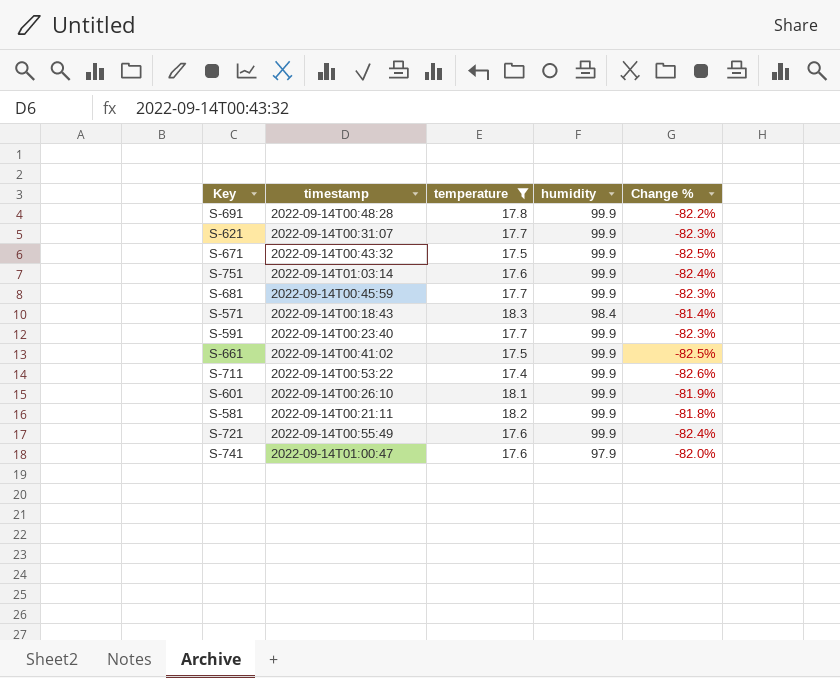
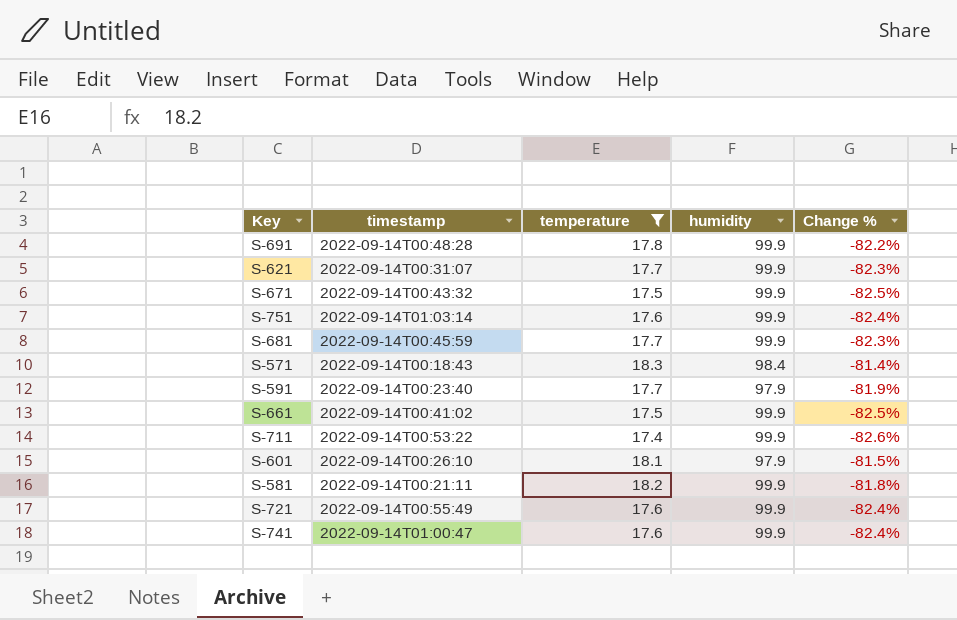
S-591 | humidity: 99.9 -> 97.9
S-591 | Change %: -82.3% -> -81.9%
S-601 | humidity: 99.9 -> 97.9
S-601 | Change %: -81.9% -> -81.5%
S-741 | humidity: 97.9 -> 99.9
S-741 | Change %: -82.0% -> -82.4%

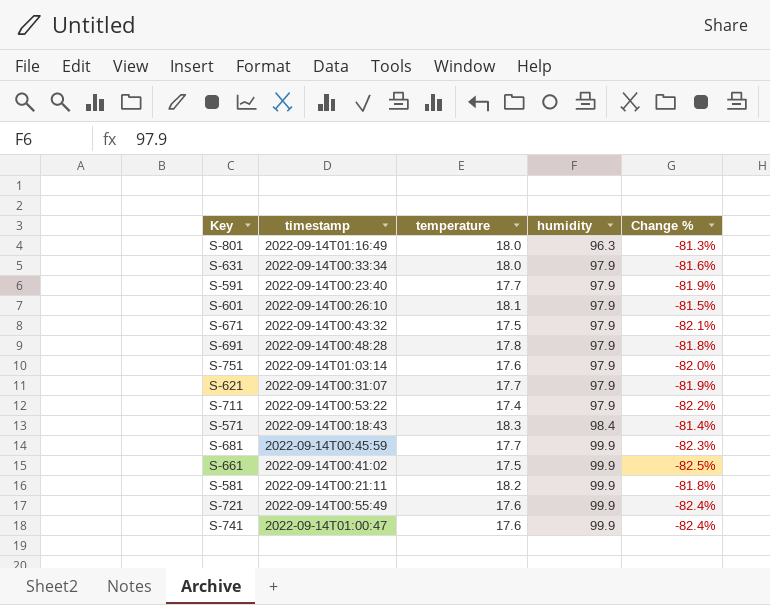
filter: temperature != 18.0 -> none
row order: none -> humidity ascending
S-671 | humidity: 99.9 -> 97.9
S-671 | Change %: -82.5% -> -82.1%
S-691 | humidity: 99.9 -> 97.9
S-691 | Change %: -82.2% -> -81.8%
S-751 | humidity: 99.9 -> 97.9
S-751 | Change %: -82.4% -> -82.0%
S-621 | humidity: 99.9 -> 97.9
S-621 | Change %: -82.3% -> -81.9%
S-711 | humidity: 99.9 -> 97.9
S-711 | Change %: -82.6% -> -82.2%

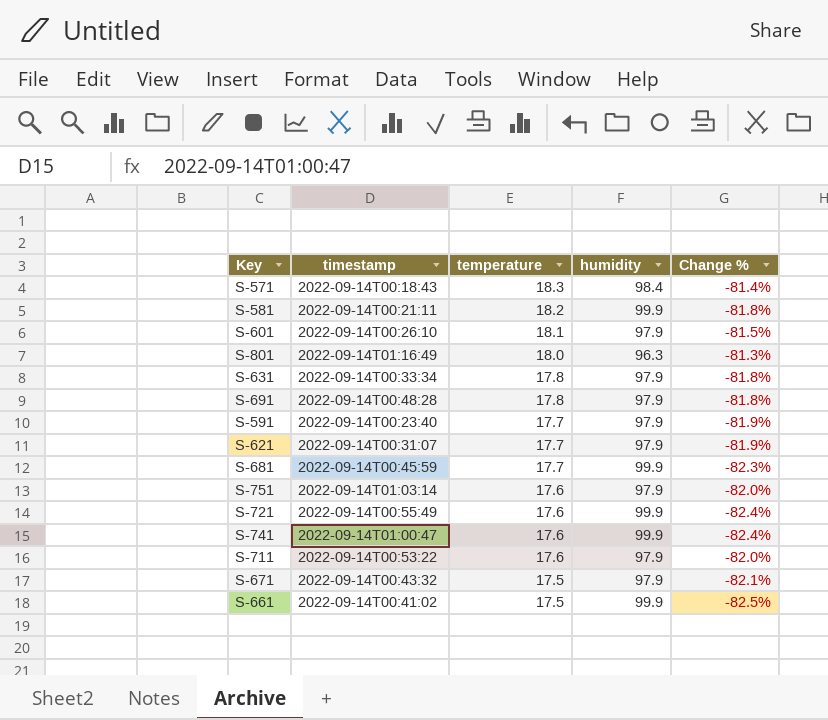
row order: humidity ascending -> temperature descending
S-631 | temperature: 18.0 -> 17.8
S-631 | Change %: -81.6% -> -81.8%
S-711 | temperature: 17.4 -> 17.6
S-711 | Change %: -82.2% -> -82.0%

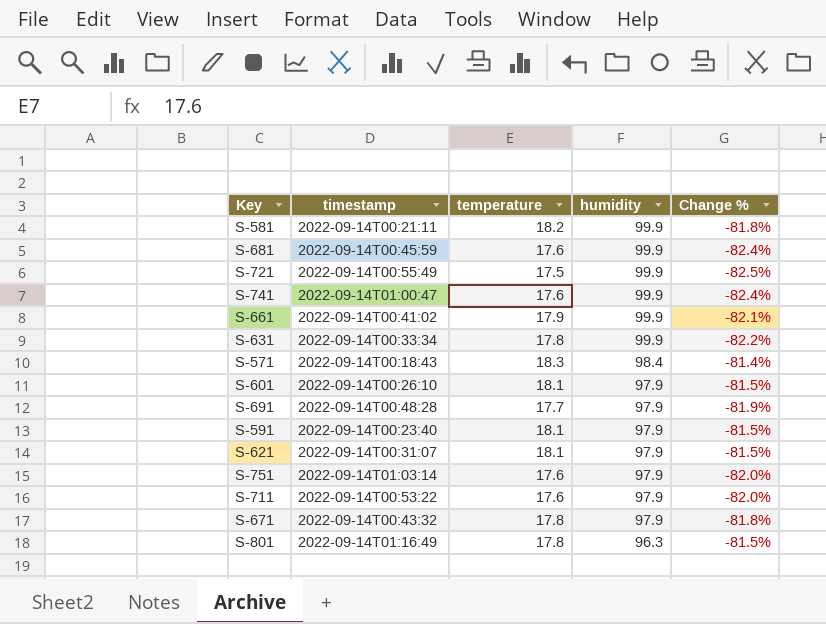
row order: temperature descending -> humidity descending
S-681 | temperature: 17.7 -> 17.6
S-681 | Change %: -82.3% -> -82.4%
S-721 | temperature: 17.6 -> 17.5
S-721 | Change %: -82.4% -> -82.5%
S-661 | temperature: 17.5 -> 17.9
S-661 | Change %: -82.5% -> -82.1%
S-631 | humidity: 97.9 -> 99.9
S-631 | Change %: -81.8% -> -82.2%
S-691 | temperature: 17.8 -> 17.7
S-691 | Change %: -81.8% -> -81.9%
S-591 | temperature: 17.7 -> 18.1
S-591 | Change %: -81.9% -> -81.5%
S-621 | temperature: 17.7 -> 18.1
S-621 | Change %: -81.9% -> -81.5%
S-671 | temperature: 17.5 -> 17.8
S-671 | Change %: -82.1% -> -81.8%
S-801 | temperature: 18.0 -> 17.8
S-801 | Change %: -81.3% -> -81.5%

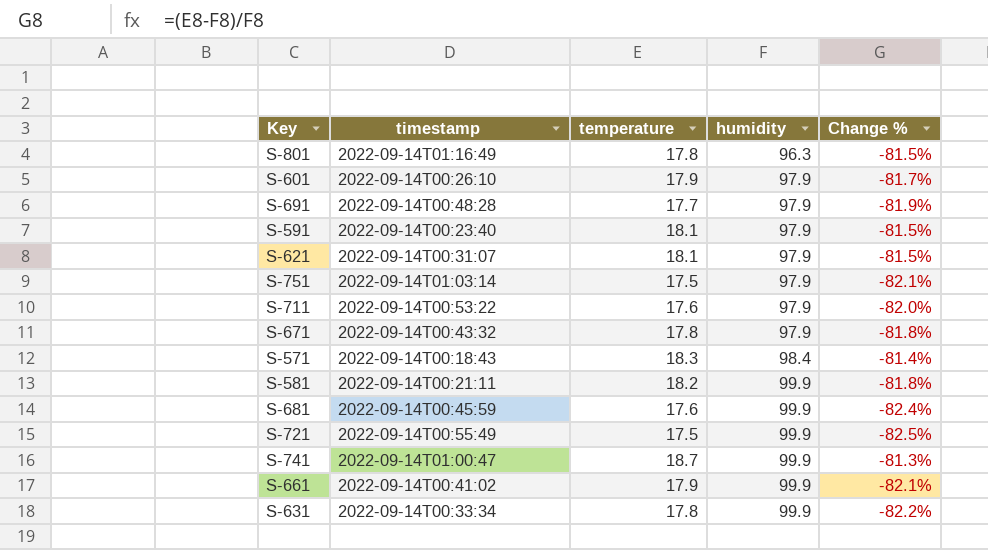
row order: humidity descending -> humidity ascending
S-601 | temperature: 18.1 -> 17.9
S-601 | Change %: -81.5% -> -81.7%
S-751 | temperature: 17.6 -> 17.5
S-751 | Change %: -82.0% -> -82.1%
S-741 | temperature: 17.6 -> 18.7
S-741 | Change %: -82.4% -> -81.3%

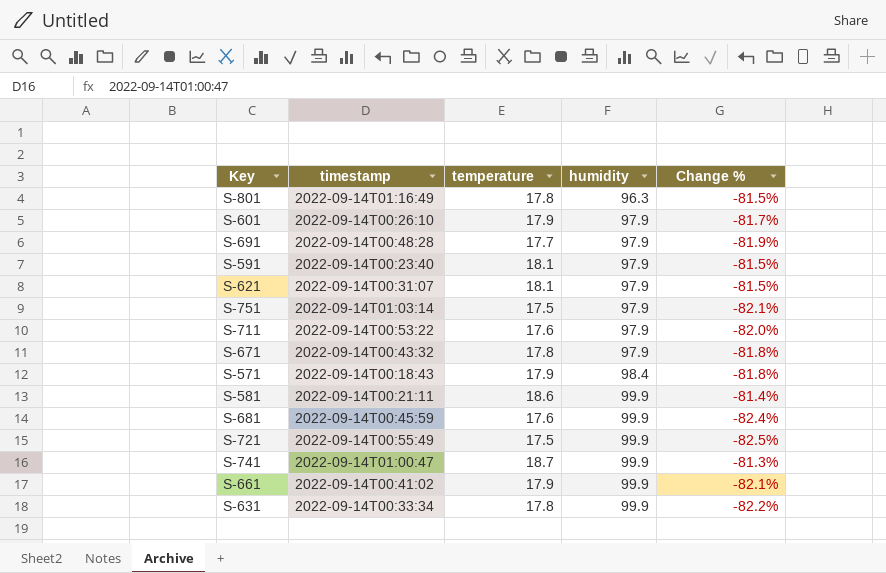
S-571 | temperature: 18.3 -> 17.9
S-571 | Change %: -81.4% -> -81.8%
S-581 | temperature: 18.2 -> 18.6
S-581 | Change %: -81.8% -> -81.4%

